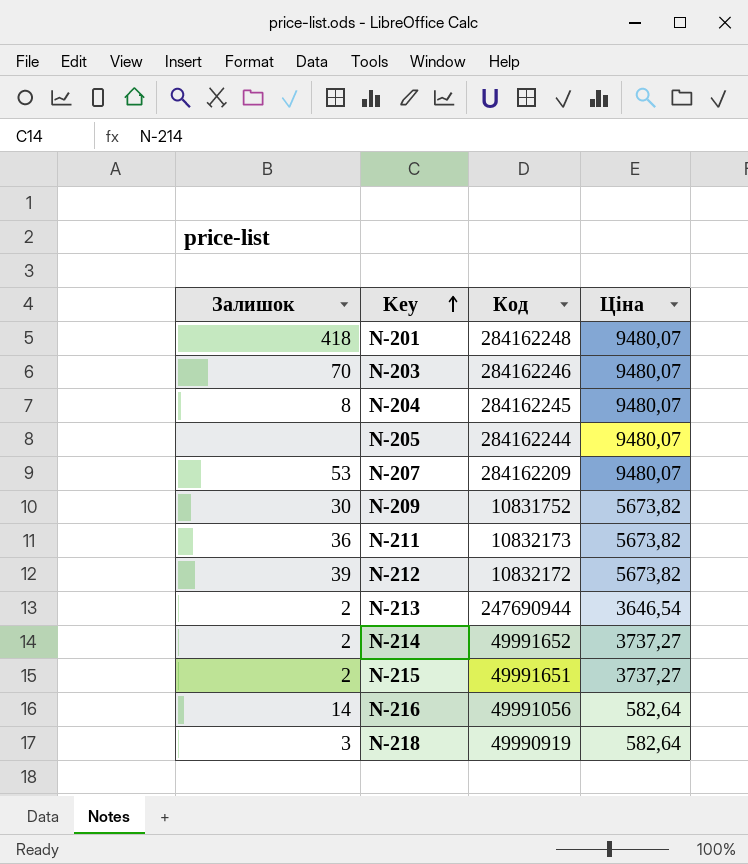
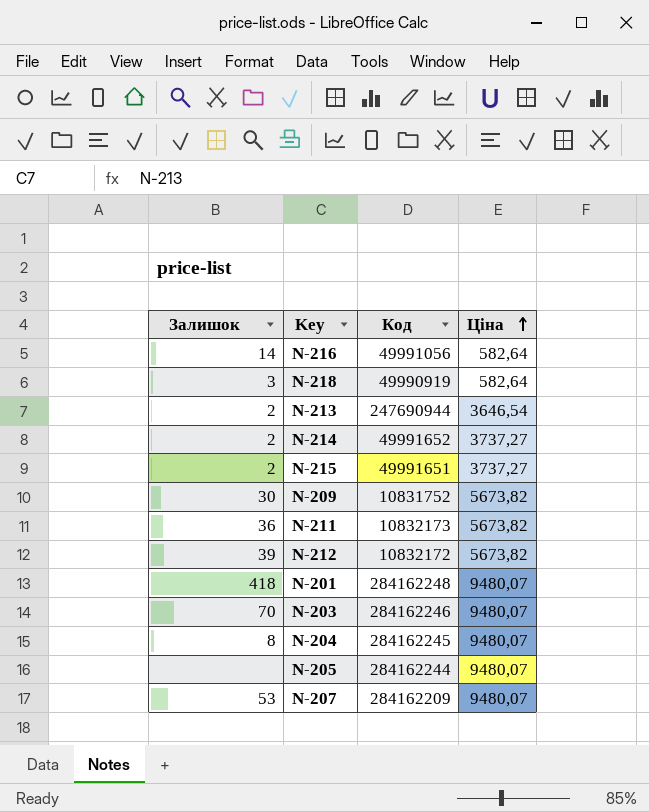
row order: Key ascending -> Ціна ascending

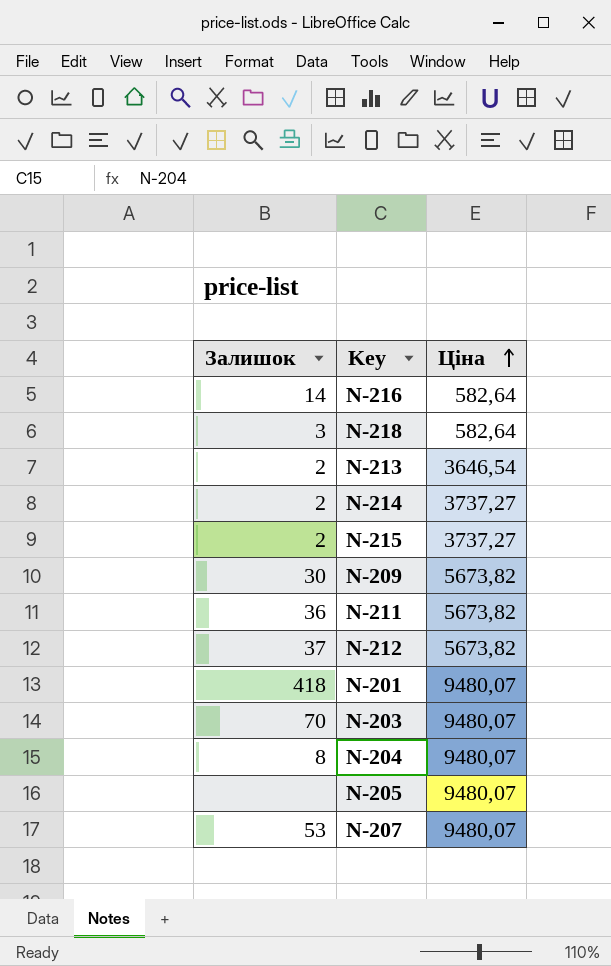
column Код | position: 3 -> none
N-212 | Залишок: 39 -> 37

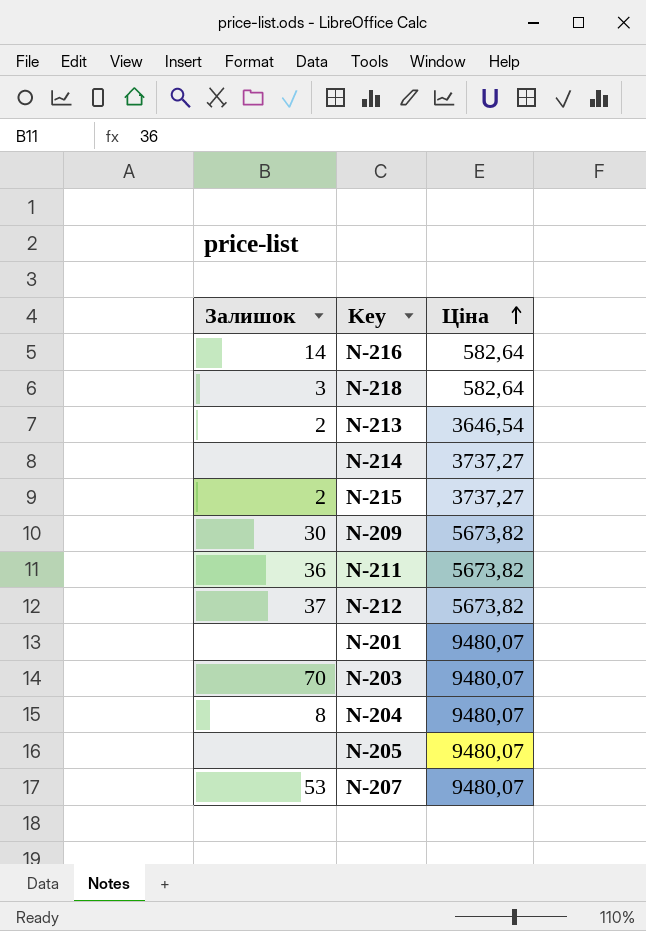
N-214 | Залишок: 2 -> none
N-201 | Залишок: 418 -> none

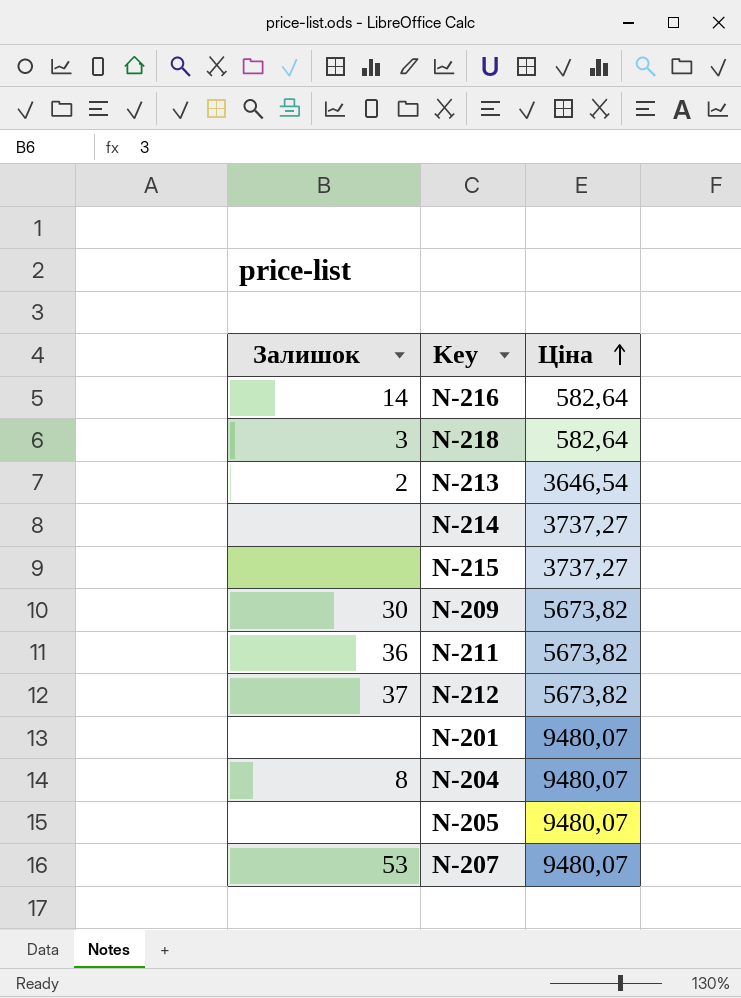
row N-203: 70 | 9480,07 -> none
N-215 | Залишок: 2 -> none

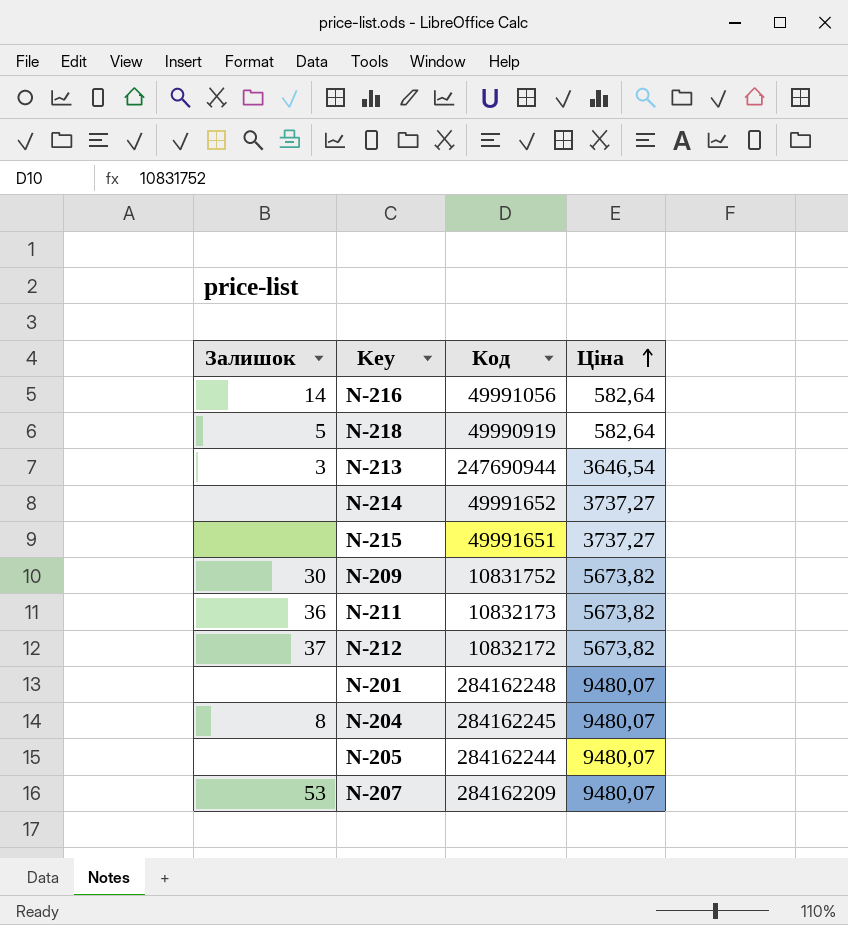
column Код | position: none -> 3
N-218 | Залишок: 3 -> 5
N-213 | Залишок: 2 -> 3

